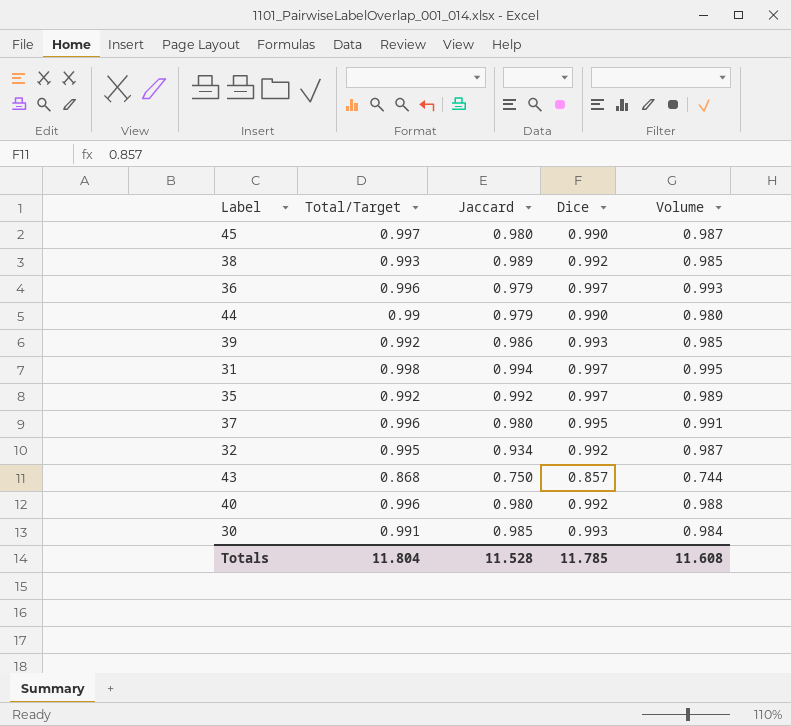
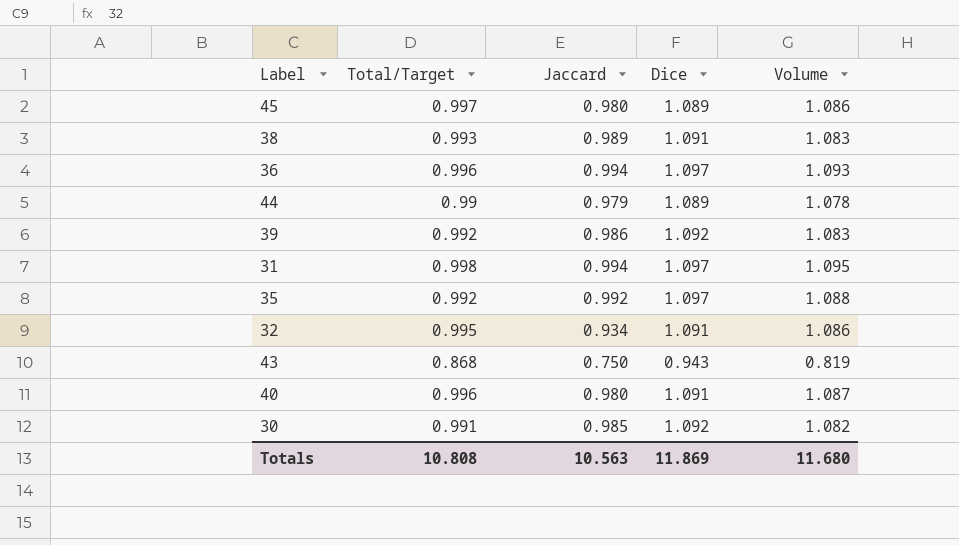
row 37: 0.996 | 0.980 | 0.995 | 0.991 -> none
45 | Dice: 0.990 -> 1.089
45 | Volume: 0.987 -> 1.086
38 | Dice: 0.992 -> 1.091
38 | Volume: 0.985 -> 1.083
36 | Jaccard: 0.979 -> 0.994
36 | Dice: 0.997 -> 1.097
36 | Volume: 0.993 -> 1.093
44 | Dice: 0.990 -> 1.089
44 | Volume: 0.980 -> 1.078
39 | Dice: 0.993 -> 1.092
39 | Volume: 0.985 -> 1.083
31 | Dice: 0.997 -> 1.097
31 | Volume: 0.995 -> 1.095
35 | Dice: 0.997 -> 1.097
35 | Volume: 0.989 -> 1.088
32 | Dice: 0.992 -> 1.091
32 | Volume: 0.987 -> 1.086
43 | Dice: 0.857 -> 0.943
43 | Volume: 0.744 -> 0.819
40 | Dice: 0.992 -> 1.091
40 | Volume: 0.988 -> 1.087
30 | Dice: 0.993 -> 1.092
30 | Volume: 0.984 -> 1.082
Totals | Total/Target: 11.804 -> 10.808
Totals | Jaccard: 11.528 -> 10.563
Totals | Dice: 11.785 -> 11.869
Totals | Volume: 11.608 -> 11.680

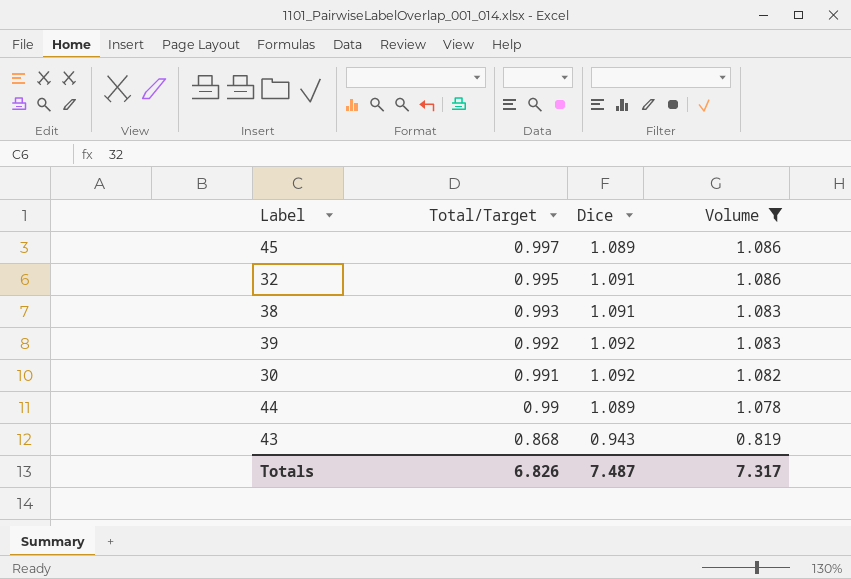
filter: none -> Volume <= 1.086
row order: none -> Total/Target descending
column Jaccard | position: 3 -> none
Totals | Total/Target: 10.808 -> 6.826
Totals | Dice: 11.869 -> 7.487
Totals | Volume: 11.680 -> 7.317

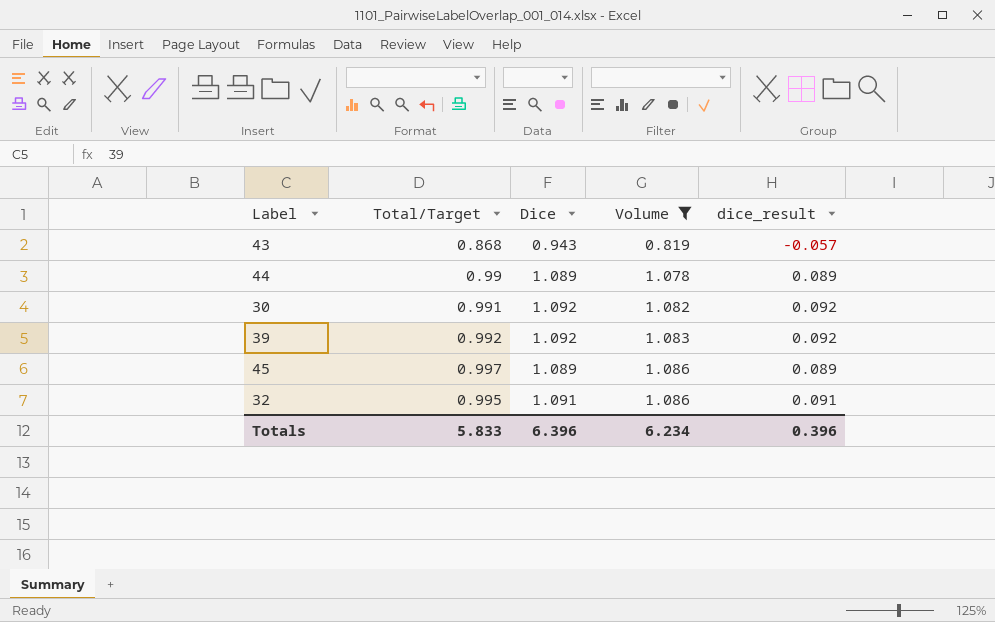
row order: Total/Target descending -> Volume ascending
column dice_result | formula: none -> [Dice] - 1
row 38: 0.993 | 1.091 | 1.083 -> none
Totals | Total/Target: 6.826 -> 5.833
Totals | Dice: 7.487 -> 6.396
Totals | Volume: 7.317 -> 6.234

